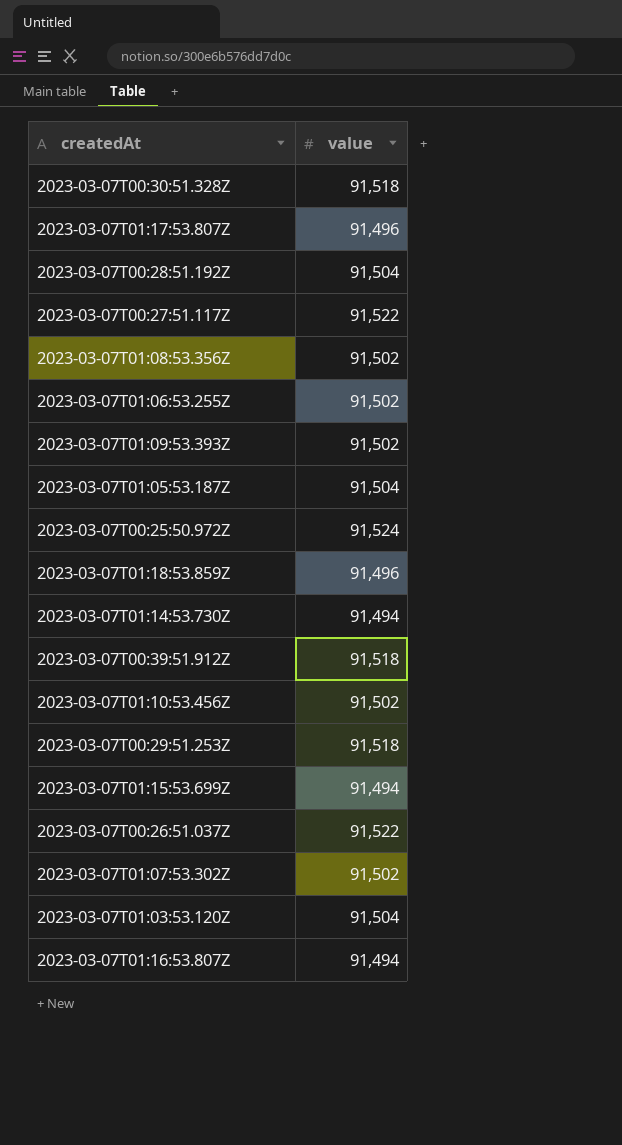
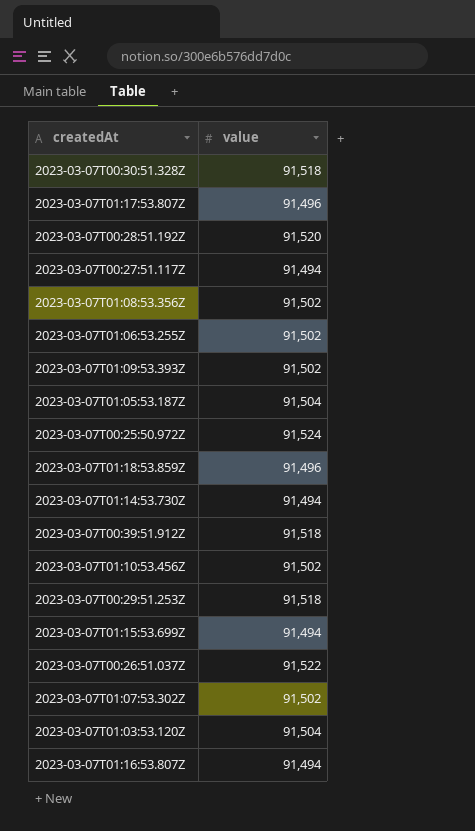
2023-03-07T00:28:51.192Z | value: 91,504 -> 91,520
2023-03-07T00:27:51.117Z | value: 91,522 -> 91,494

